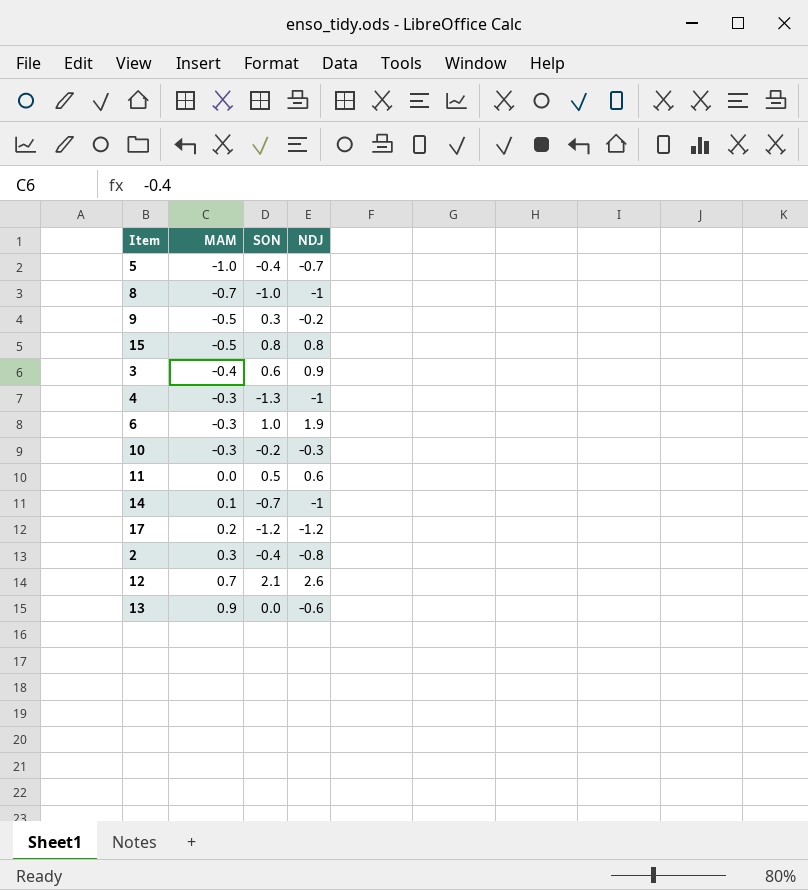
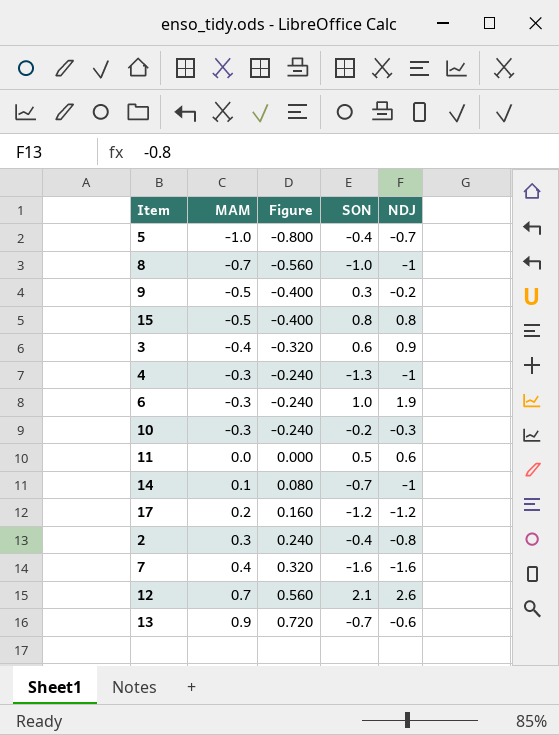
column Figure | formula: none -> [MAM] * 0.8
row 7: none -> 0.4 | 0.320 | -1.6 | -1.6
13 | SON: 0.0 -> -0.7

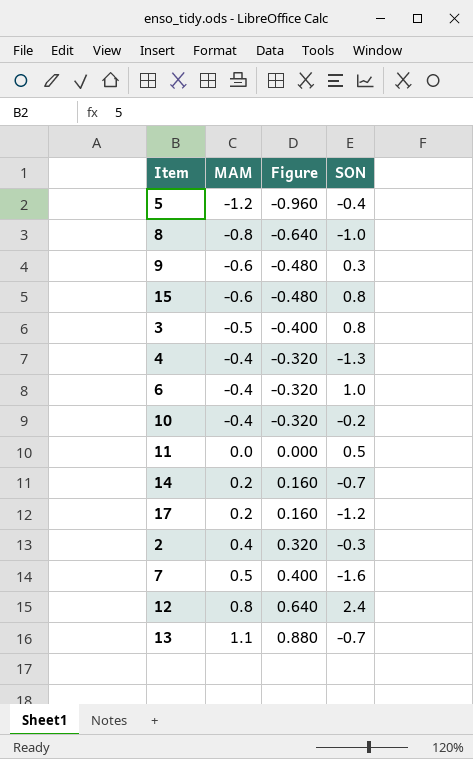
column NDJ | position: 5 -> none
5 | MAM: -1.0 -> -1.2
5 | Figure: -0.800 -> -0.960
8 | MAM: -0.7 -> -0.8
8 | Figure: -0.560 -> -0.640
9 | MAM: -0.5 -> -0.6
9 | Figure: -0.400 -> -0.480
15 | MAM: -0.5 -> -0.6
15 | Figure: -0.400 -> -0.480
3 | MAM: -0.4 -> -0.5
3 | Figure: -0.320 -> -0.400
3 | SON: 0.6 -> 0.8
4 | MAM: -0.3 -> -0.4
4 | Figure: -0.240 -> -0.320
6 | MAM: -0.3 -> -0.4
6 | Figure: -0.240 -> -0.320
10 | MAM: -0.3 -> -0.4
10 | Figure: -0.240 -> -0.320
14 | MAM: 0.1 -> 0.2
14 | Figure: 0.080 -> 0.160
2 | MAM: 0.3 -> 0.4
2 | Figure: 0.240 -> 0.320
2 | SON: -0.4 -> -0.3
7 | MAM: 0.4 -> 0.5
7 | Figure: 0.320 -> 0.400
12 | MAM: 0.7 -> 0.8
12 | Figure: 0.560 -> 0.640
12 | SON: 2.1 -> 2.4
13 | MAM: 0.9 -> 1.1
13 | Figure: 0.720 -> 0.880

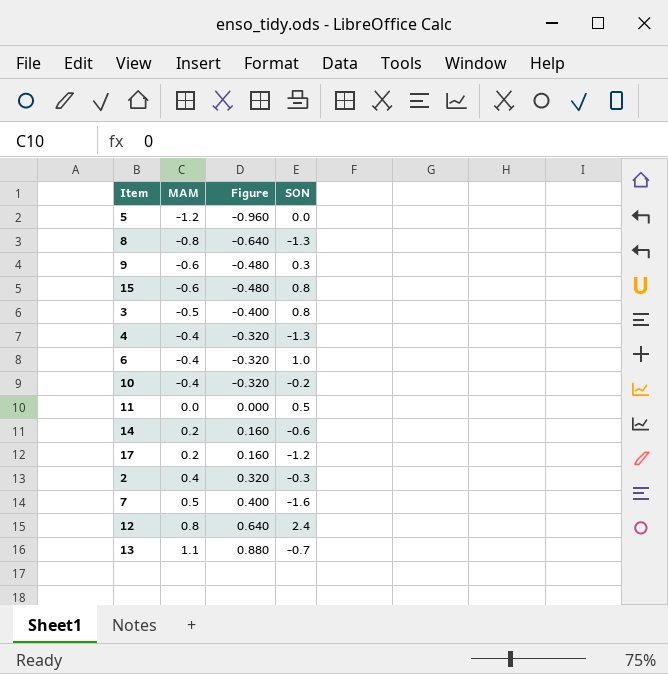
5 | SON: -0.4 -> 0.0
8 | SON: -1.0 -> -1.3
14 | SON: -0.7 -> -0.6

